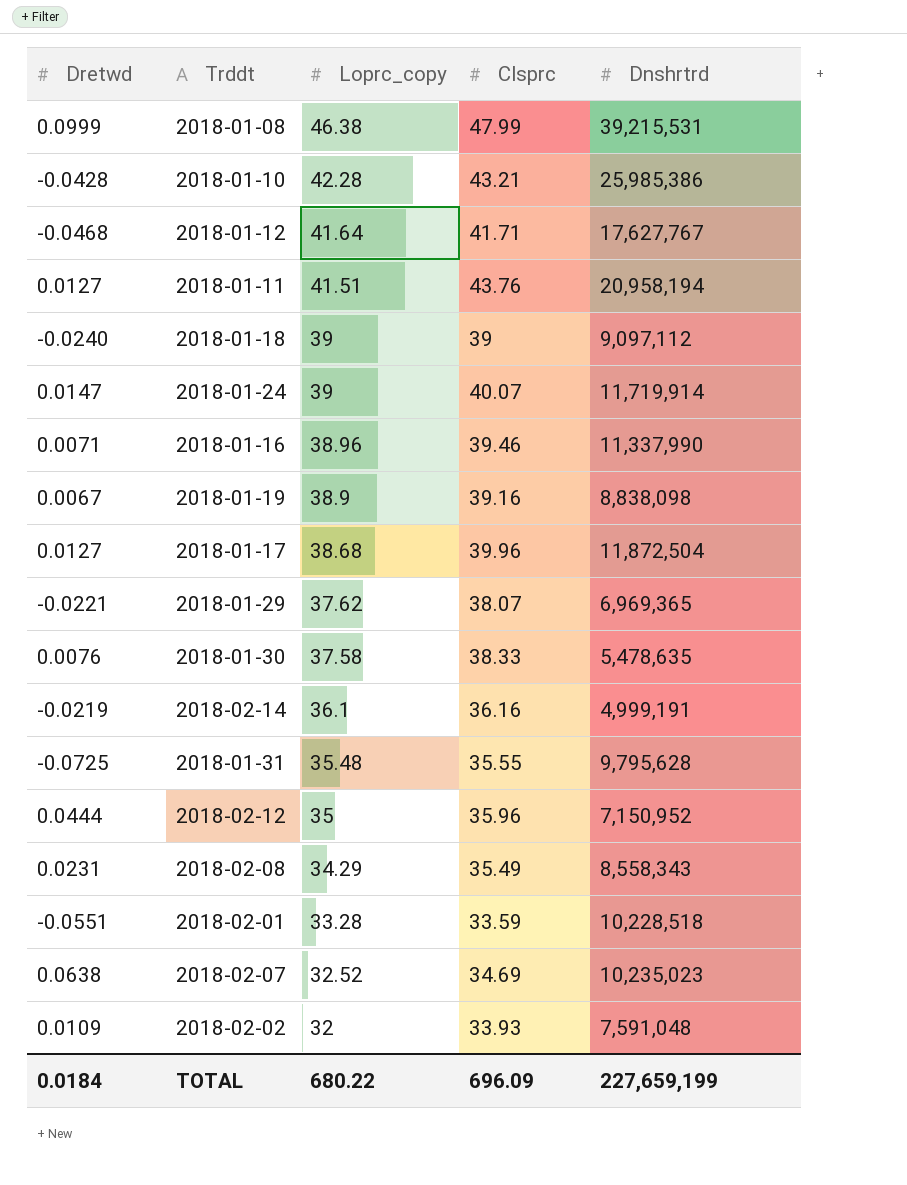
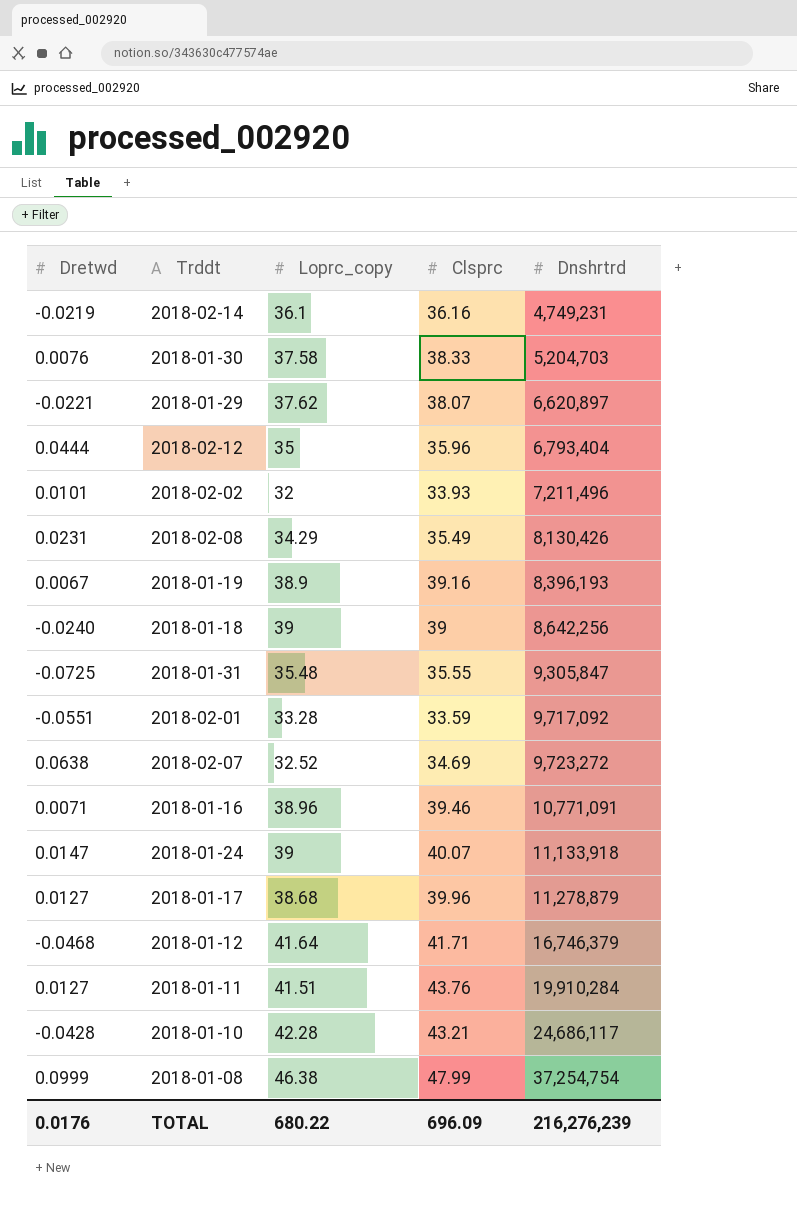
row order: Loprc_copy descending -> Dnshrtrd ascending
2018-02-14 | Dnshrtrd: 4,999,191 -> 4,749,231
2018-01-30 | Dnshrtrd: 5,478,635 -> 5,204,703
2018-01-29 | Dnshrtrd: 6,969,365 -> 6,620,897
2018-02-12 | Dnshrtrd: 7,150,952 -> 6,793,404
2018-02-02 | Dretwd: 0.0109 -> 0.0101
2018-02-02 | Dnshrtrd: 7,591,048 -> 7,211,496
2018-02-08 | Dnshrtrd: 8,558,343 -> 8,130,426
2018-01-19 | Dnshrtrd: 8,838,098 -> 8,396,193
2018-01-18 | Dnshrtrd: 9,097,112 -> 8,642,256
2018-01-31 | Dnshrtrd: 9,795,628 -> 9,305,847
2018-02-01 | Dnshrtrd: 10,228,518 -> 9,717,092
2018-02-07 | Dnshrtrd: 10,235,023 -> 9,723,272
2018-01-16 | Dnshrtrd: 11,337,990 -> 10,771,091
2018-01-24 | Dnshrtrd: 11,719,914 -> 11,133,918
2018-01-17 | Dnshrtrd: 11,872,504 -> 11,278,879
2018-01-12 | Dnshrtrd: 17,627,767 -> 16,746,379
2018-01-11 | Dnshrtrd: 20,958,194 -> 19,910,284
2018-01-10 | Dnshrtrd: 25,985,386 -> 24,686,117
2018-01-08 | Dnshrtrd: 39,215,531 -> 37,254,754
TOTAL | Dretwd: 0.0184 -> 0.0176
TOTAL | Dnshrtrd: 227,659,199 -> 216,276,239

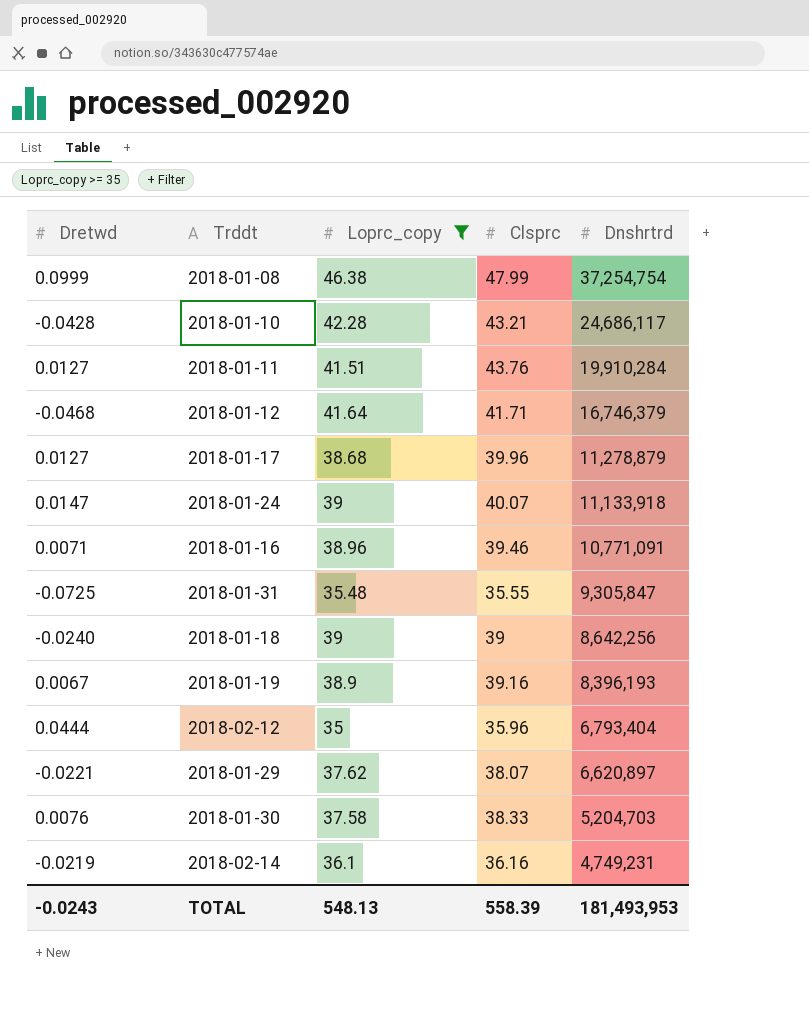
filter: none -> Loprc_copy >= 35
row order: Dnshrtrd ascending -> Dnshrtrd descending
TOTAL | Dretwd: 0.0176 -> -0.0243
TOTAL | Loprc_copy: 680.22 -> 548.13
TOTAL | Clsprc: 696.09 -> 558.39
TOTAL | Dnshrtrd: 216,276,239 -> 181,493,953

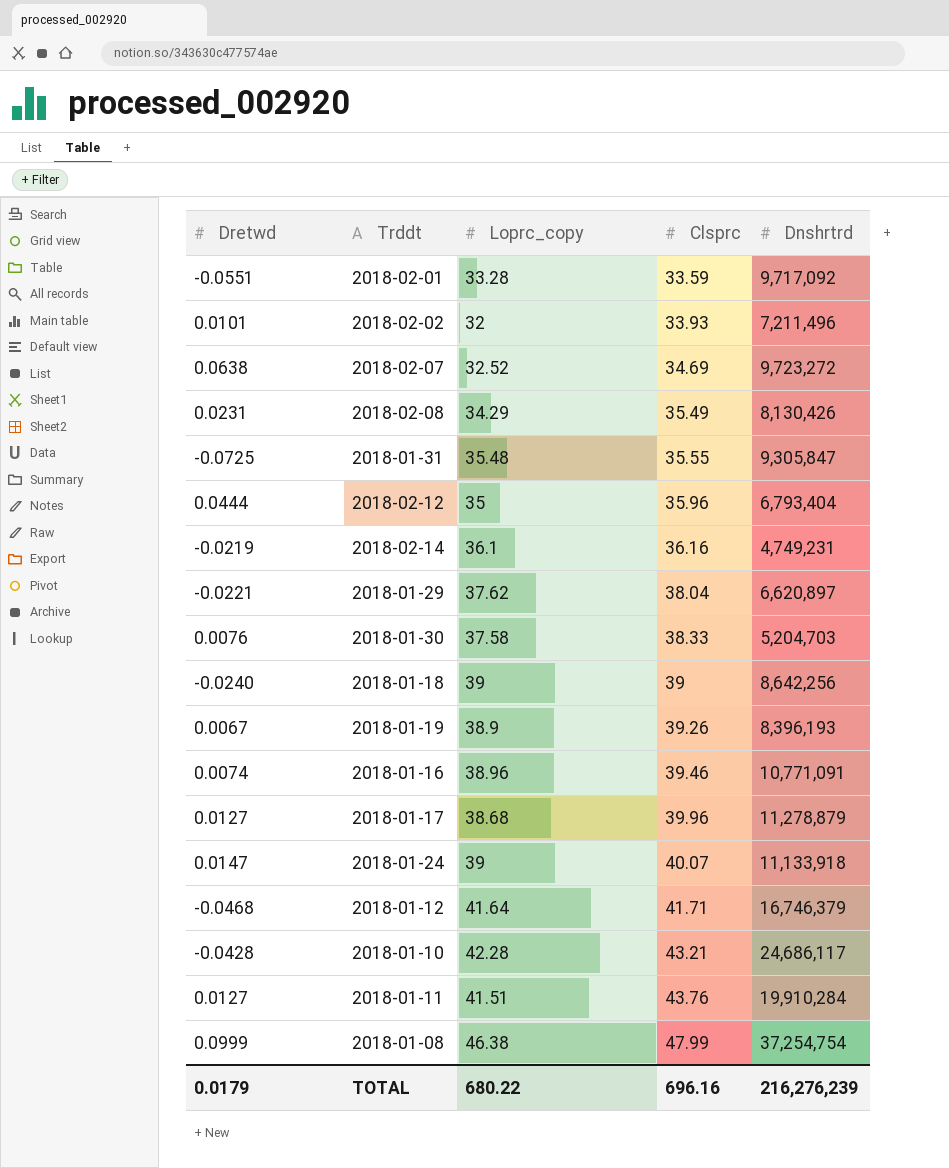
filter: Loprc_copy >= 35 -> none
row order: Dnshrtrd descending -> Clsprc ascending
2018-01-29 | Clsprc: 38.07 -> 38.04
2018-01-19 | Clsprc: 39.16 -> 39.26
2018-01-16 | Dretwd: 0.0071 -> 0.0074
TOTAL | Dretwd: -0.0243 -> 0.0179
TOTAL | Loprc_copy: 548.13 -> 680.22
TOTAL | Clsprc: 558.39 -> 696.16
TOTAL | Dnshrtrd: 181,493,953 -> 216,276,239

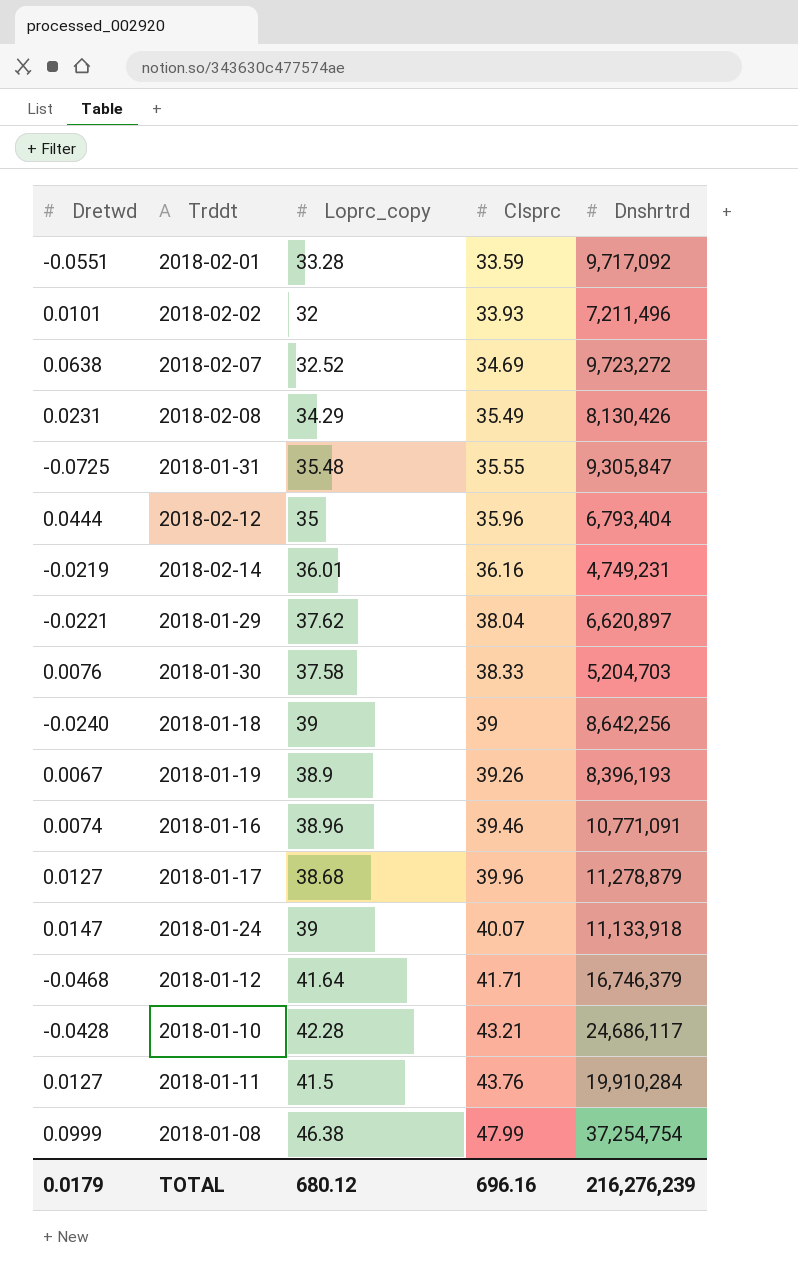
2018-02-14 | Loprc_copy: 36.1 -> 36.01
2018-01-11 | Loprc_copy: 41.51 -> 41.5
TOTAL | Loprc_copy: 680.22 -> 680.12

